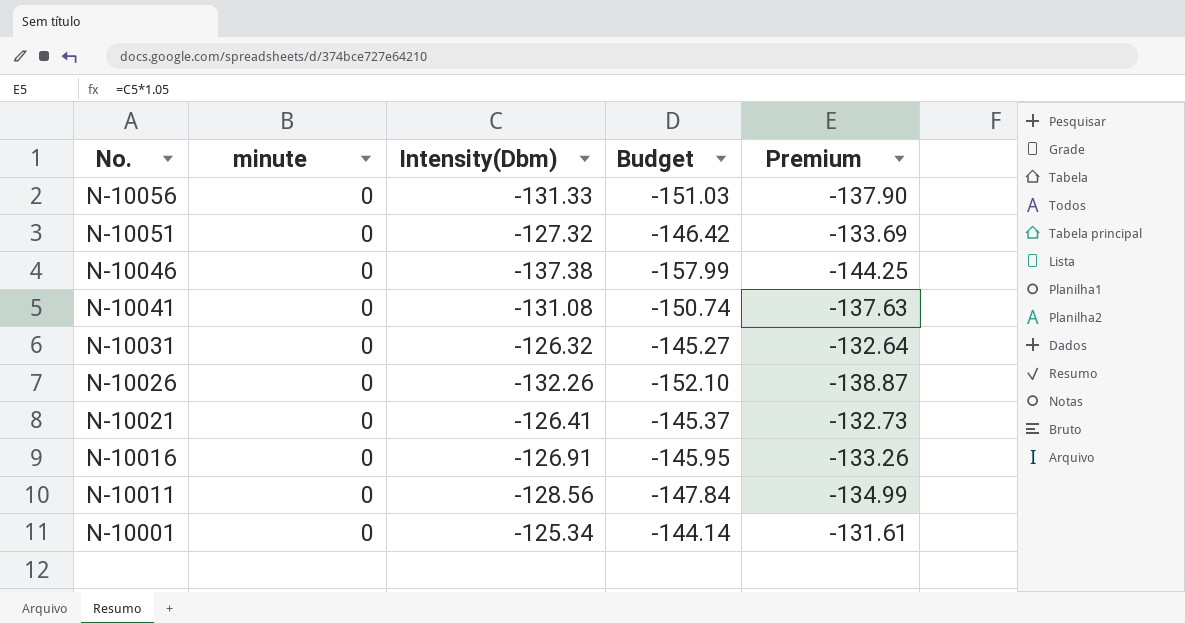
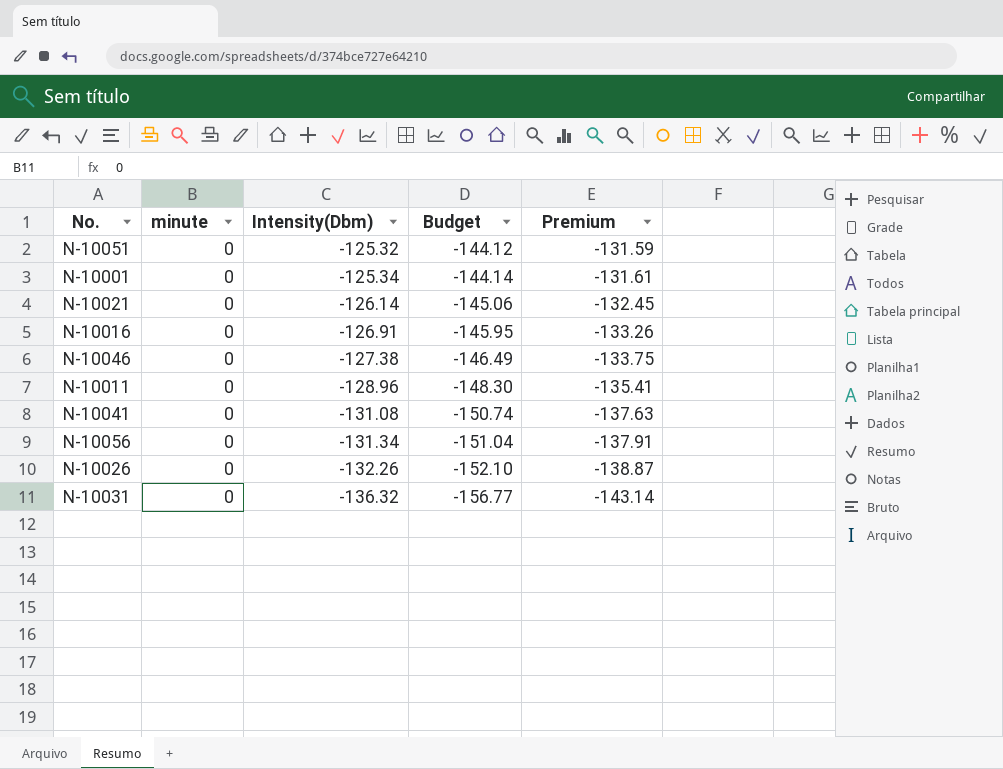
row order: No. descending -> Intensity(Dbm) descending
N-10051 | Intensity(Dbm): -127.32 -> -125.32
N-10051 | Budget: -146.42 -> -144.12
N-10051 | Premium: -133.69 -> -131.59
N-10021 | Intensity(Dbm): -126.41 -> -126.14
N-10021 | Budget: -145.37 -> -145.06
N-10021 | Premium: -132.73 -> -132.45
N-10046 | Intensity(Dbm): -137.38 -> -127.38
N-10046 | Budget: -157.99 -> -146.49
N-10046 | Premium: -144.25 -> -133.75
N-10011 | Intensity(Dbm): -128.56 -> -128.96
N-10011 | Budget: -147.84 -> -148.30
N-10011 | Premium: -134.99 -> -135.41
N-10056 | Intensity(Dbm): -131.33 -> -131.34
N-10056 | Budget: -151.03 -> -151.04
N-10056 | Premium: -137.90 -> -137.91
N-10031 | Intensity(Dbm): -126.32 -> -136.32
N-10031 | Budget: -145.27 -> -156.77
N-10031 | Premium: -132.64 -> -143.14

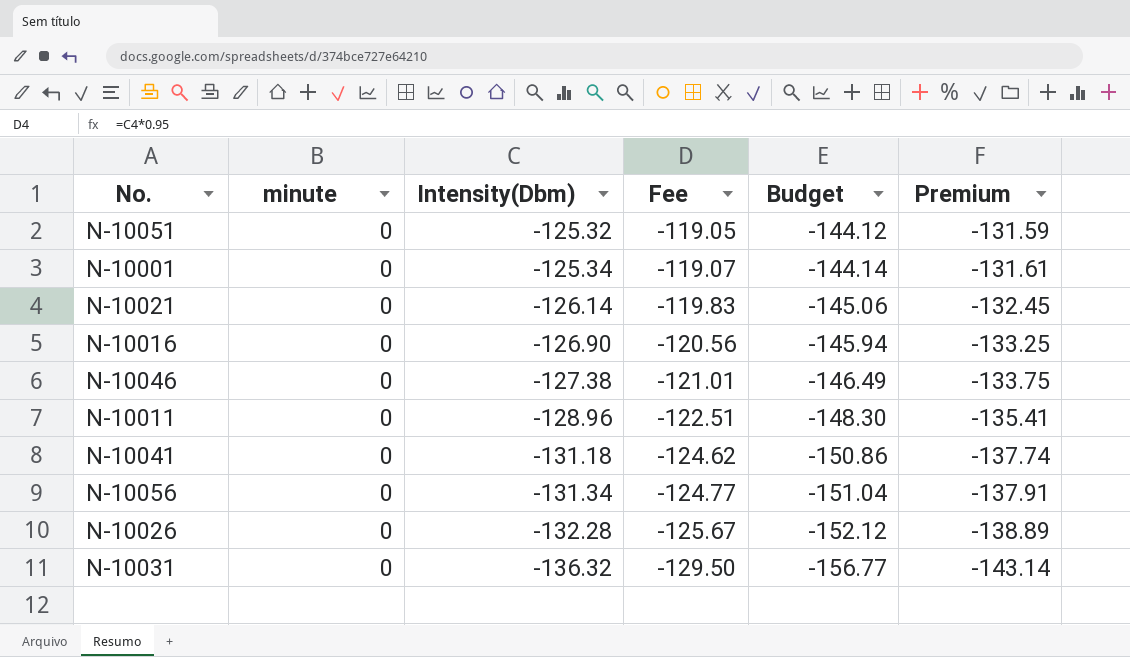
column Fee | formula: none -> [Intensity(Dbm)] * 0.95
N-10016 | Intensity(Dbm): -126.91 -> -126.90
N-10016 | Budget: -145.95 -> -145.94
N-10016 | Premium: -133.26 -> -133.25
N-10041 | Intensity(Dbm): -131.08 -> -131.18
N-10041 | Budget: -150.74 -> -150.86
N-10041 | Premium: -137.63 -> -137.74
N-10026 | Intensity(Dbm): -132.26 -> -132.28
N-10026 | Budget: -152.10 -> -152.12
N-10026 | Premium: -138.87 -> -138.89

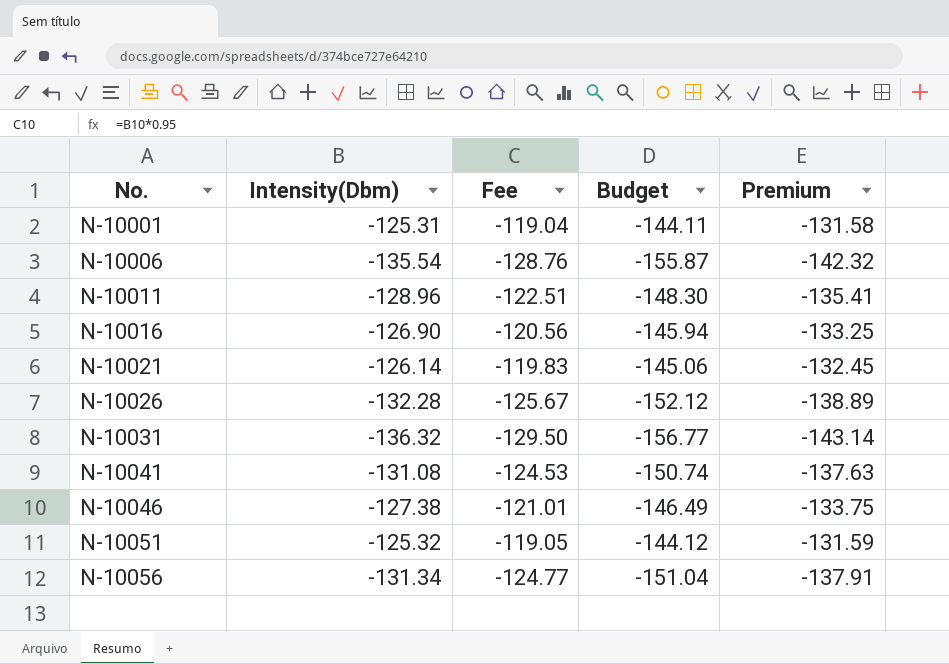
row order: Intensity(Dbm) descending -> No. ascending
column minute | position: 2 -> none
N-10001 | Intensity(Dbm): -125.34 -> -125.31
N-10001 | Fee: -119.07 -> -119.04
N-10001 | Budget: -144.14 -> -144.11
N-10001 | Premium: -131.61 -> -131.58
row N-10006: none -> -135.54 | -128.76 | -155.87 | -142.32
N-10041 | Intensity(Dbm): -131.18 -> -131.08
N-10041 | Fee: -124.62 -> -124.53
N-10041 | Budget: -150.86 -> -150.74
N-10041 | Premium: -137.74 -> -137.63

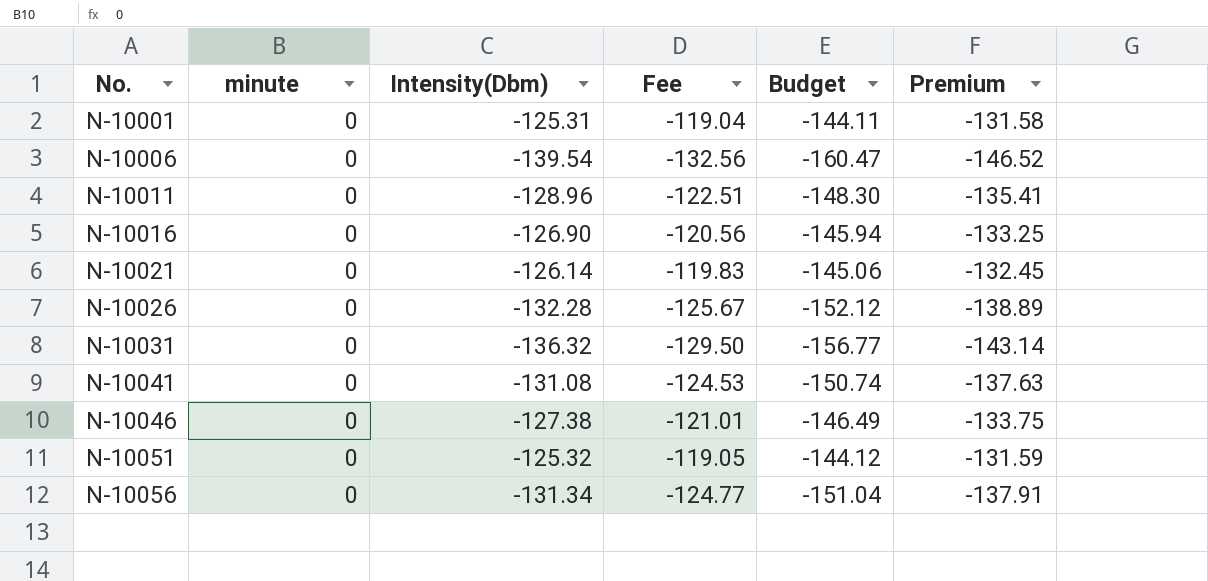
column minute | position: none -> 2
N-10006 | Intensity(Dbm): -135.54 -> -139.54
N-10006 | Fee: -128.76 -> -132.56
N-10006 | Budget: -155.87 -> -160.47
N-10006 | Premium: -142.32 -> -146.52

